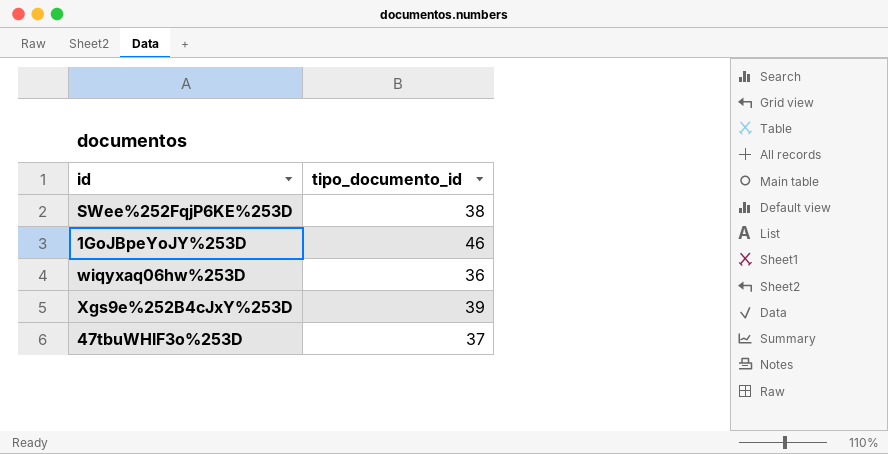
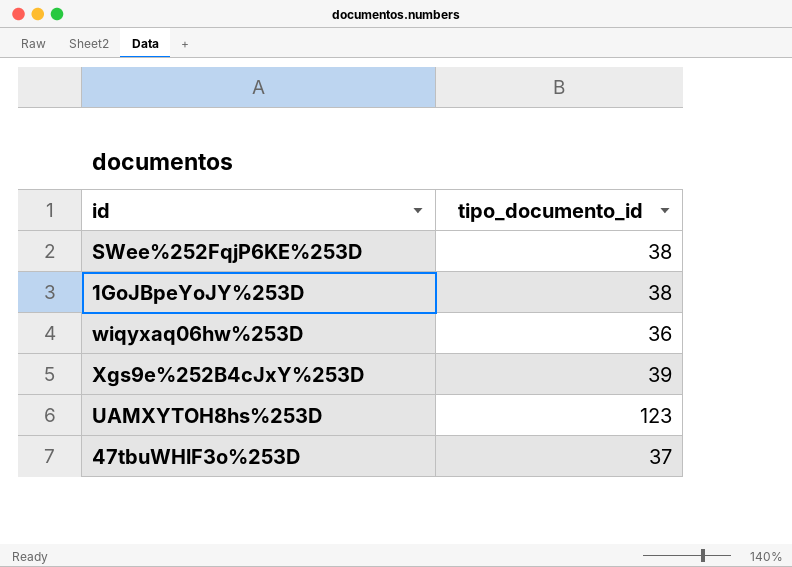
1GoJBpeYoJY%253D | tipo_documento_id: 46 -> 38
row UAMXYTOH8hs%253D: none -> 123

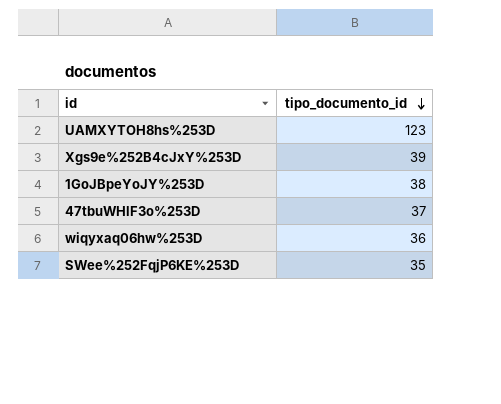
row order: none -> tipo_documento_id descending
SWee%252FqjP6KE%253D | tipo_documento_id: 38 -> 35

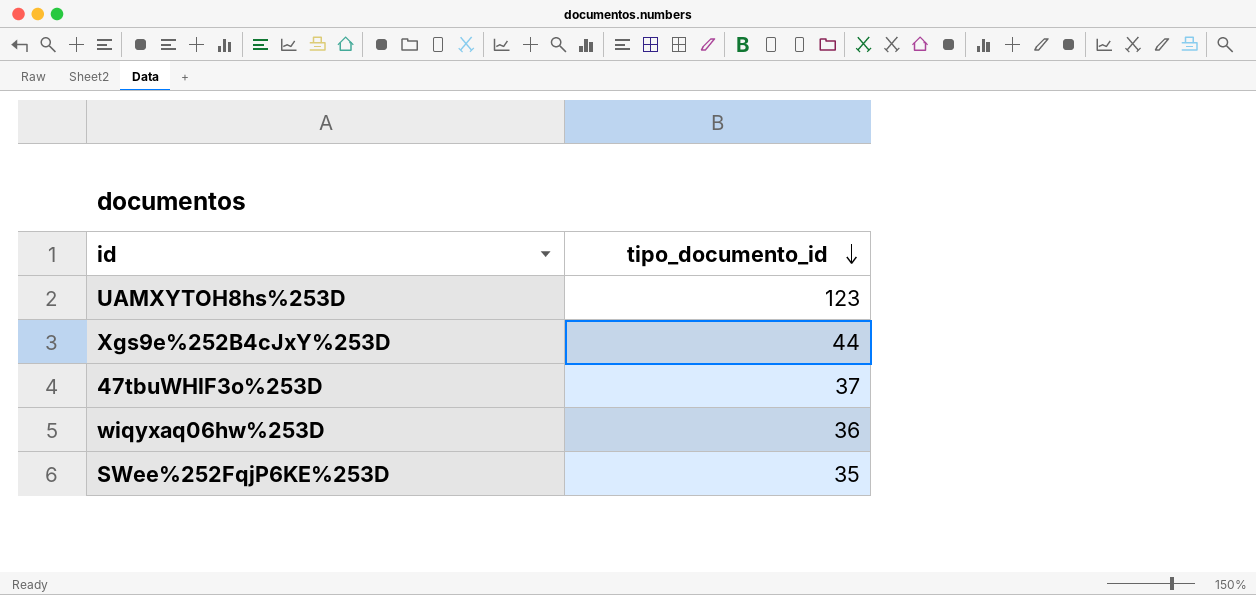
row 1GoJBpeYoJY%253D: 38 -> none
Xgs9e%252B4cJxY%253D | tipo_documento_id: 39 -> 44

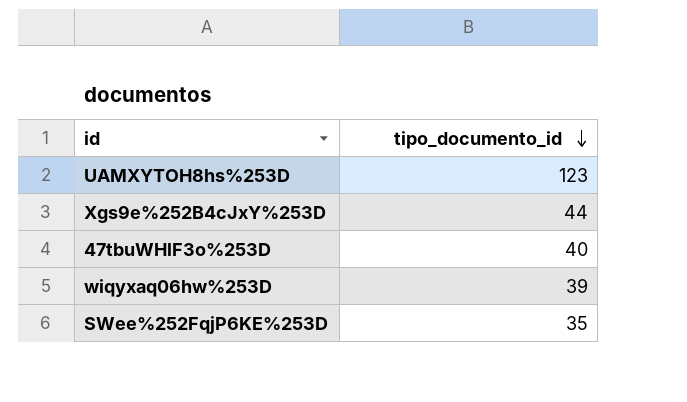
47tbuWHlF3o%253D | tipo_documento_id: 37 -> 40
wiqyxaq06hw%253D | tipo_documento_id: 36 -> 39

